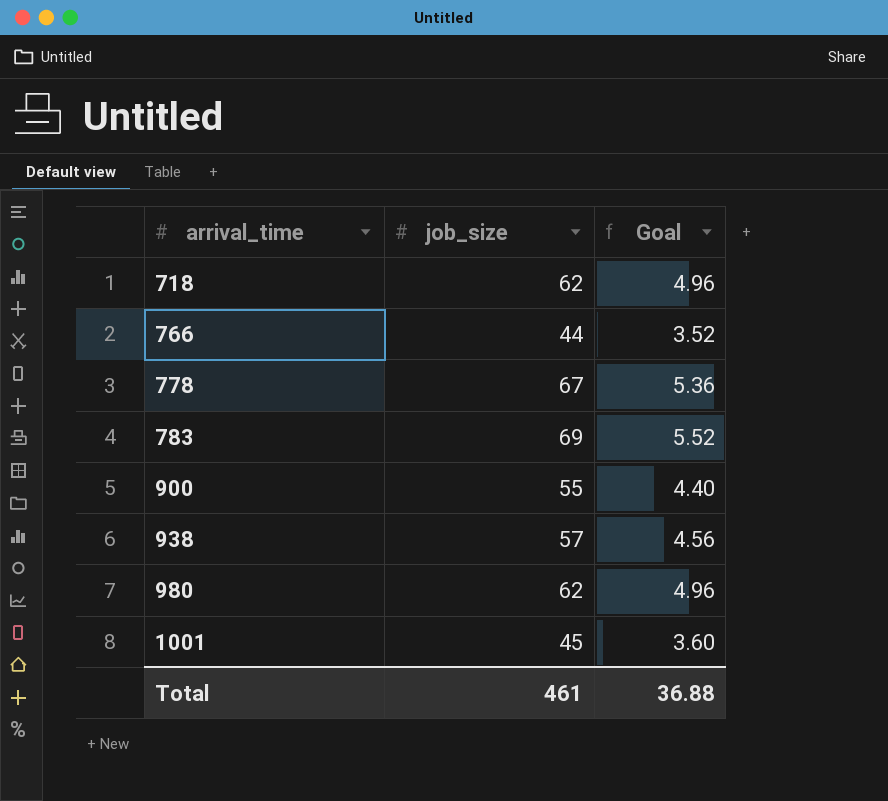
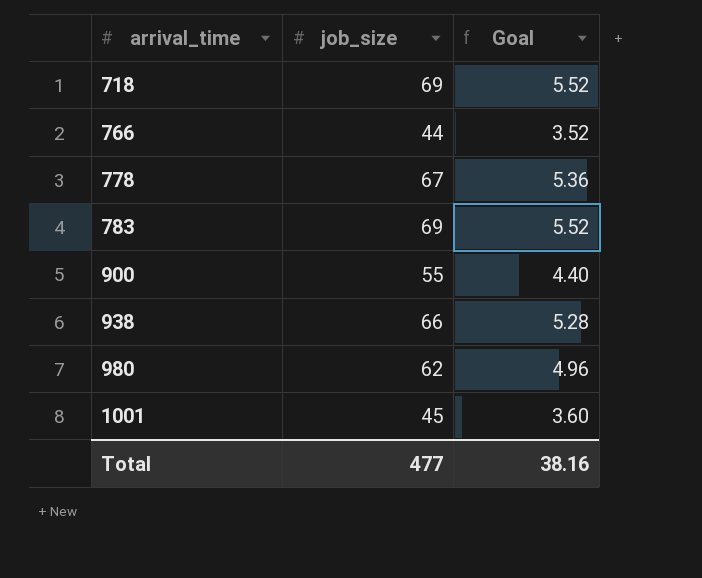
718 | job_size: 62 -> 69
718 | Goal: 4.96 -> 5.52
938 | job_size: 57 -> 66
938 | Goal: 4.56 -> 5.28
Total | job_size: 461 -> 477
Total | Goal: 36.88 -> 38.16

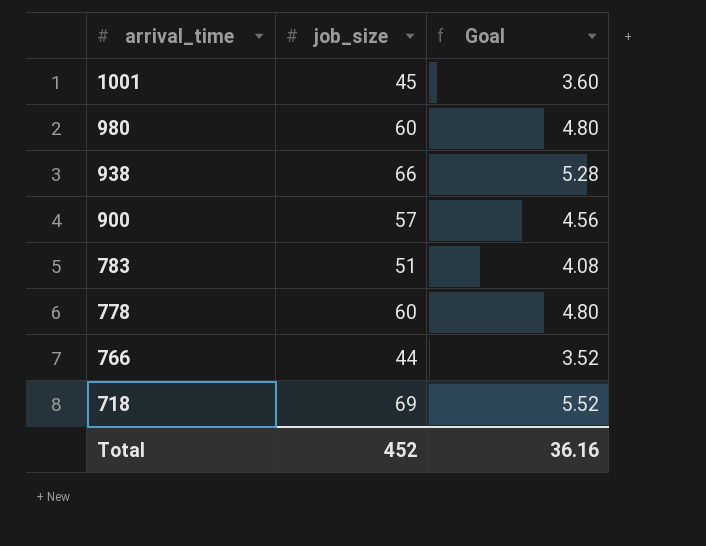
row order: arrival_time ascending -> arrival_time descending
980 | job_size: 62 -> 60
980 | Goal: 4.96 -> 4.80
900 | job_size: 55 -> 57
900 | Goal: 4.40 -> 4.56
783 | job_size: 69 -> 51
783 | Goal: 5.52 -> 4.08
778 | job_size: 67 -> 60
778 | Goal: 5.36 -> 4.80
Total | job_size: 477 -> 452
Total | Goal: 38.16 -> 36.16

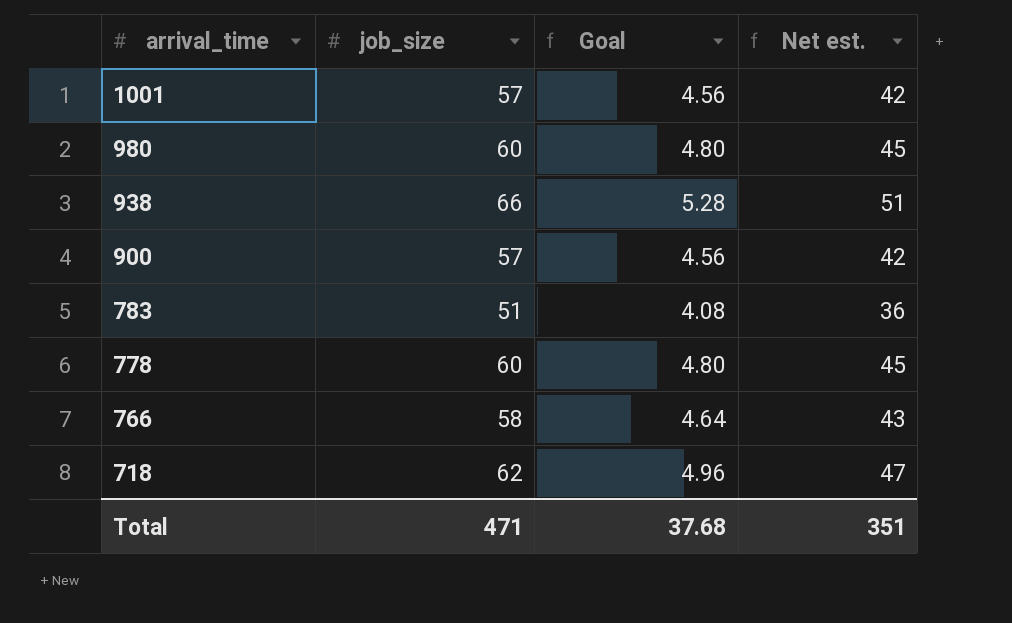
column Net est. | formula: none -> [job_size] - 15
1001 | job_size: 45 -> 57
1001 | Goal: 3.60 -> 4.56
766 | job_size: 44 -> 58
766 | Goal: 3.52 -> 4.64
718 | job_size: 69 -> 62
718 | Goal: 5.52 -> 4.96
Total | job_size: 452 -> 471
Total | Goal: 36.16 -> 37.68

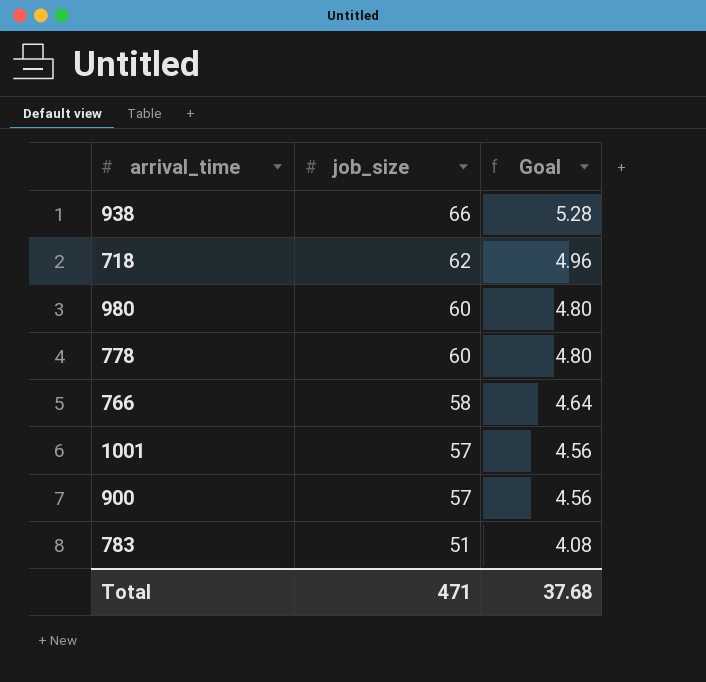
row order: arrival_time descending -> job_size descending
column Net est. | formula: [job_size] - 15 -> none

